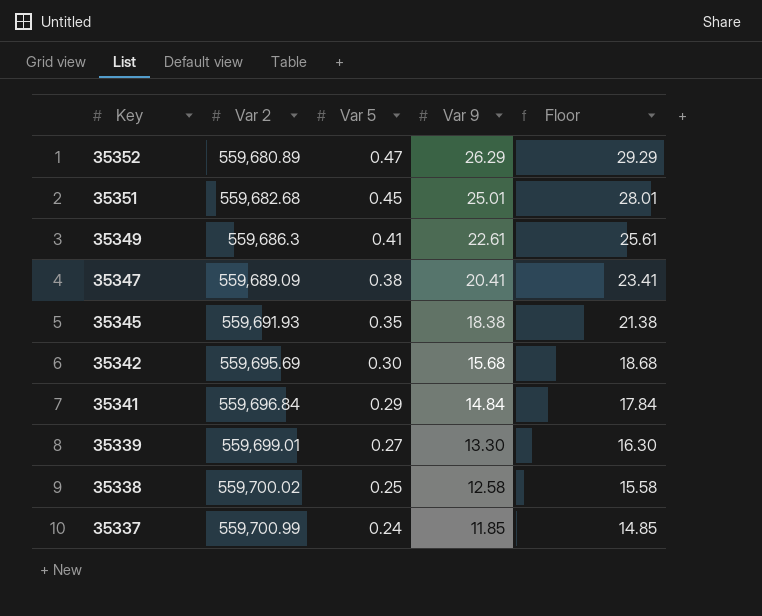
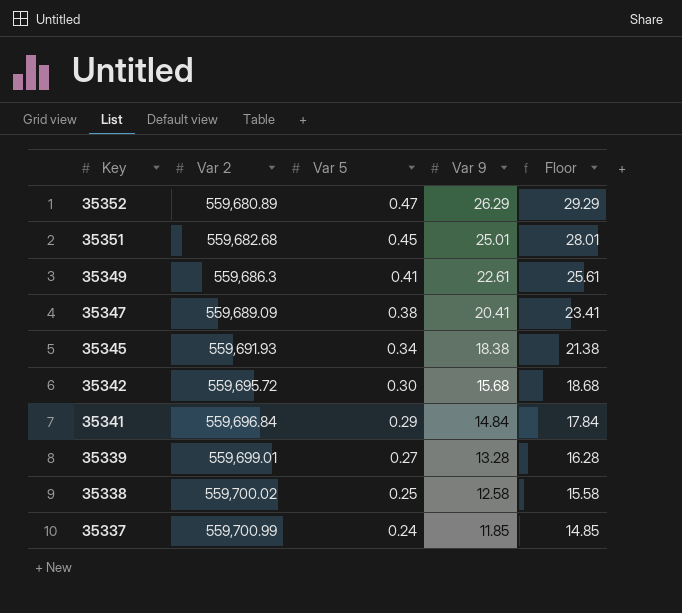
35345 | Var 5: 0.35 -> 0.34
35342 | Var 2: 559,695.69 -> 559,695.72
35339 | Var 9: 13.30 -> 13.28
35339 | Floor: 16.30 -> 16.28

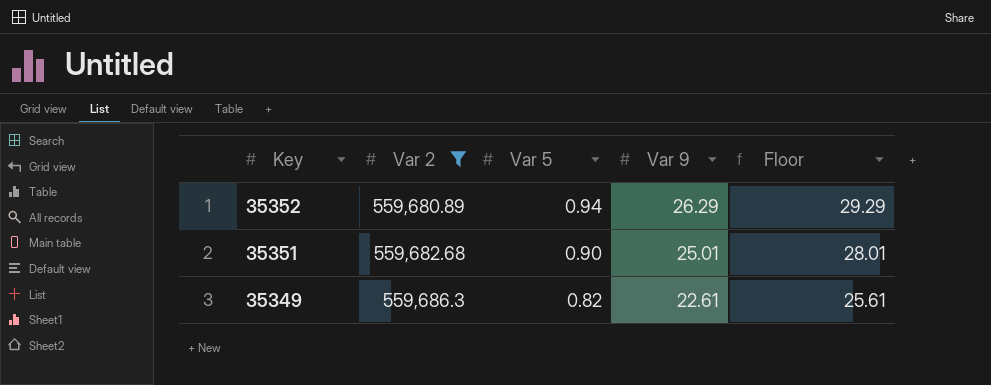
filter: none -> Var 2 <= 559,686.3
35352 | Var 5: 0.47 -> 0.94
35351 | Var 5: 0.45 -> 0.90
35349 | Var 5: 0.41 -> 0.82

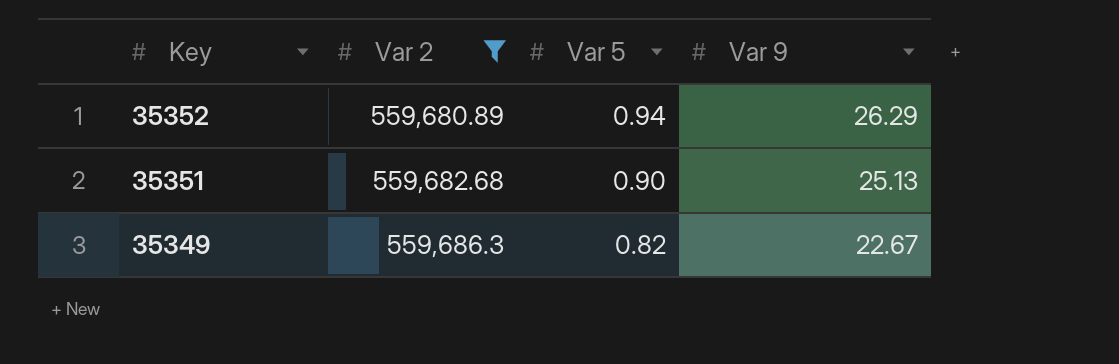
column Floor | formula: [Var 9] + 3 -> none
35351 | Var 9: 25.01 -> 25.13
35349 | Var 9: 22.61 -> 22.67

